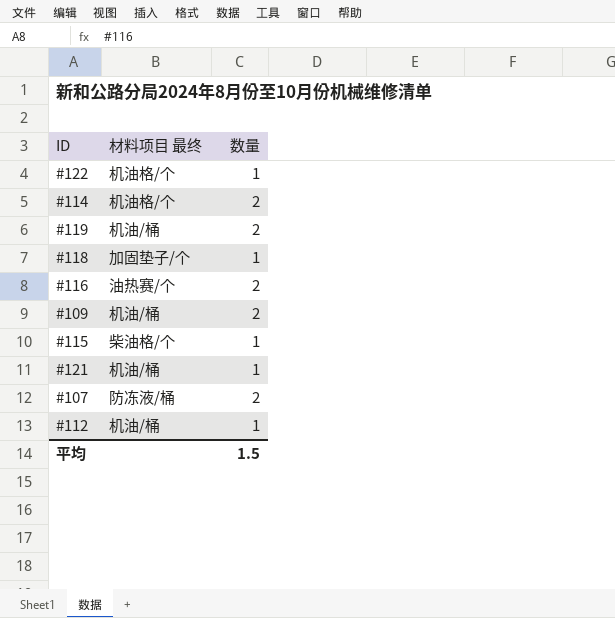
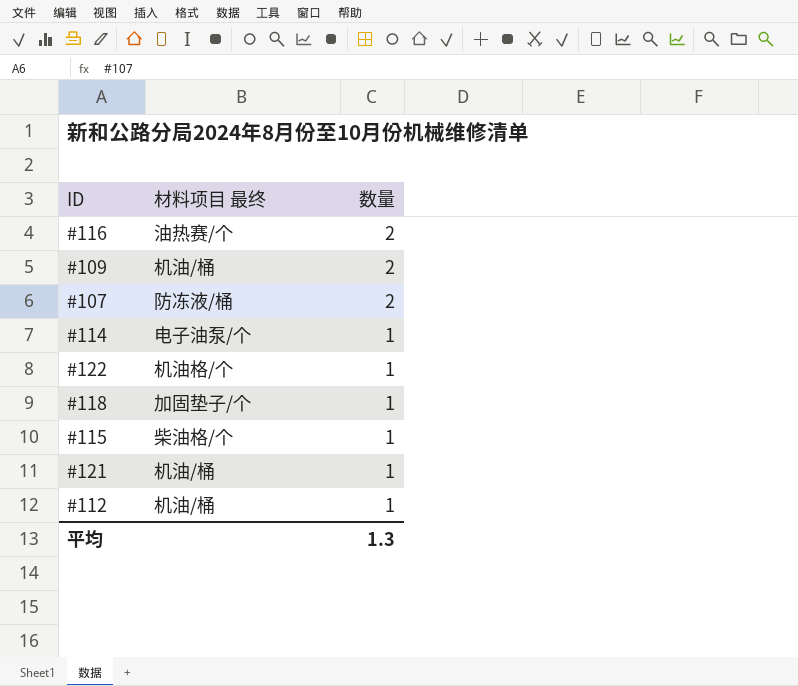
row order: none -> 数量 descending
row #119: 机油/桶 | 2 -> none
#114 | 材料项目 最终: 机油格/个 -> 电子油泵/个
#114 | 数量: 2 -> 1
平均 | 数量: 1.5 -> 1.3

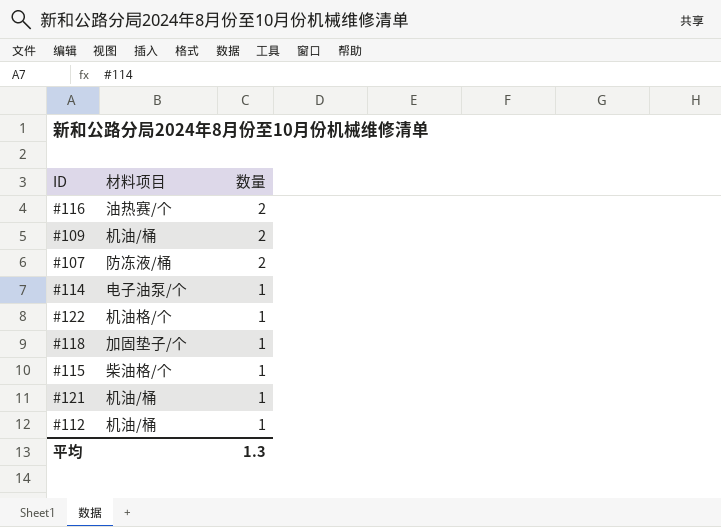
column name: 材料项目 最终 -> 材料项目

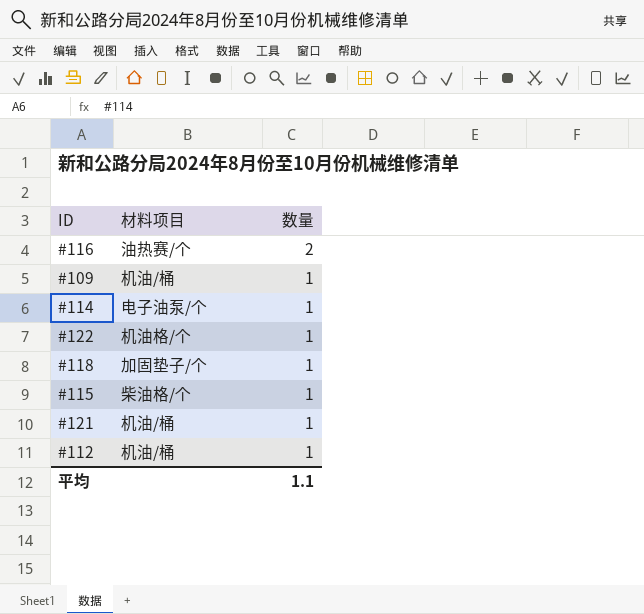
row #107: 防冻液/桶 | 2 -> none
#109 | 数量: 2 -> 1
平均 | 数量: 1.3 -> 1.1

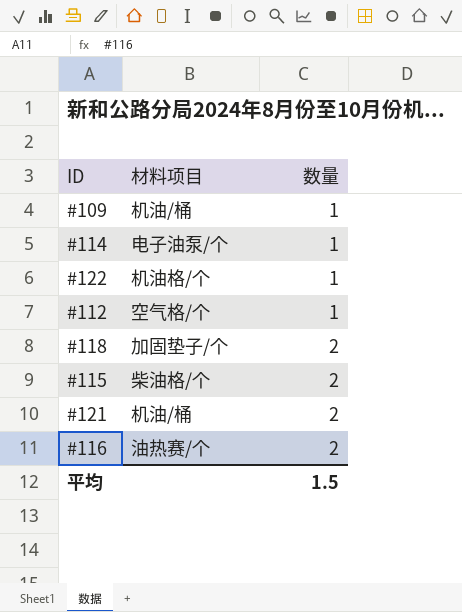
row order: 数量 descending -> 数量 ascending
#112 | 材料项目: 机油/桶 -> 空气格/个
#118 | 数量: 1 -> 2
#115 | 数量: 1 -> 2
#121 | 数量: 1 -> 2
平均 | 数量: 1.1 -> 1.5

